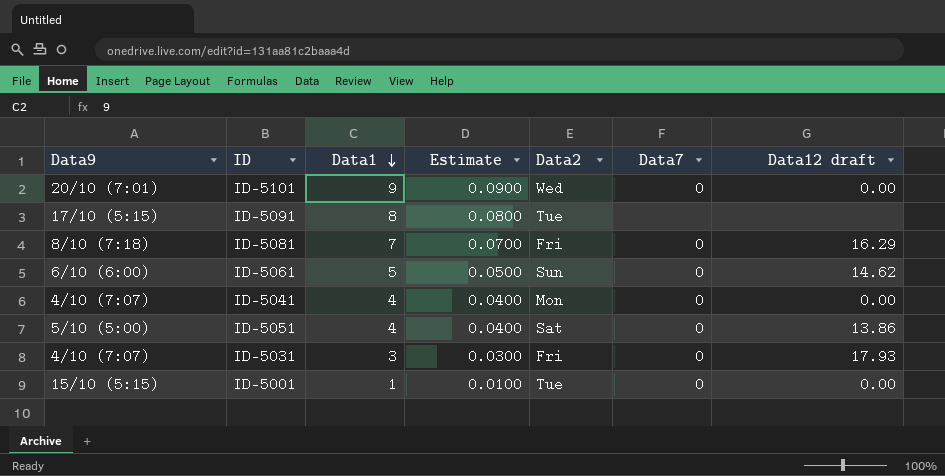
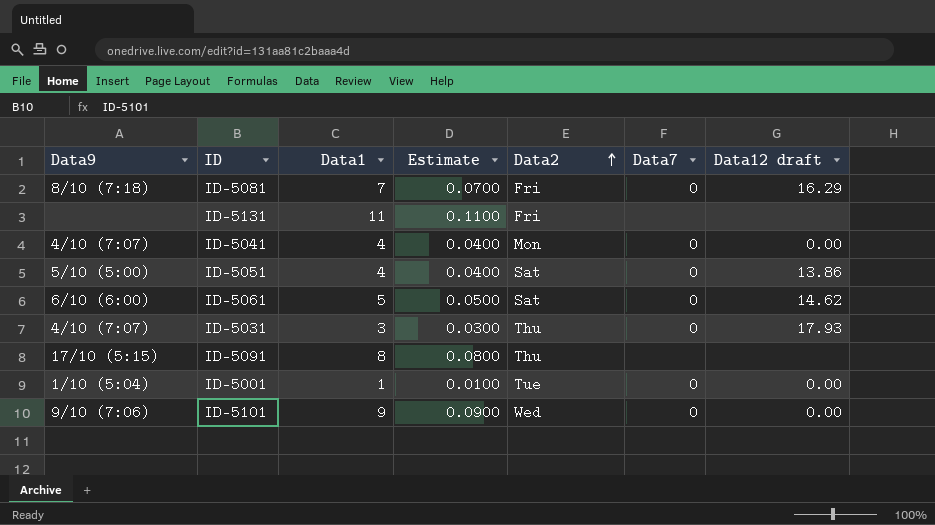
row order: Data1 descending -> Data2 ascending
row ID-5131: none -> none | 11 | 0.1100 | Fri | none | none
ID-5061 | Data2: Sun -> Sat
ID-5031 | Data2: Fri -> Thu
ID-5091 | Data2: Tue -> Thu
ID-5001 | Data9: 15/10 (5:15) -> 1/10 (5:04)
ID-5101 | Data9: 20/10 (7:01) -> 9/10 (7:06)

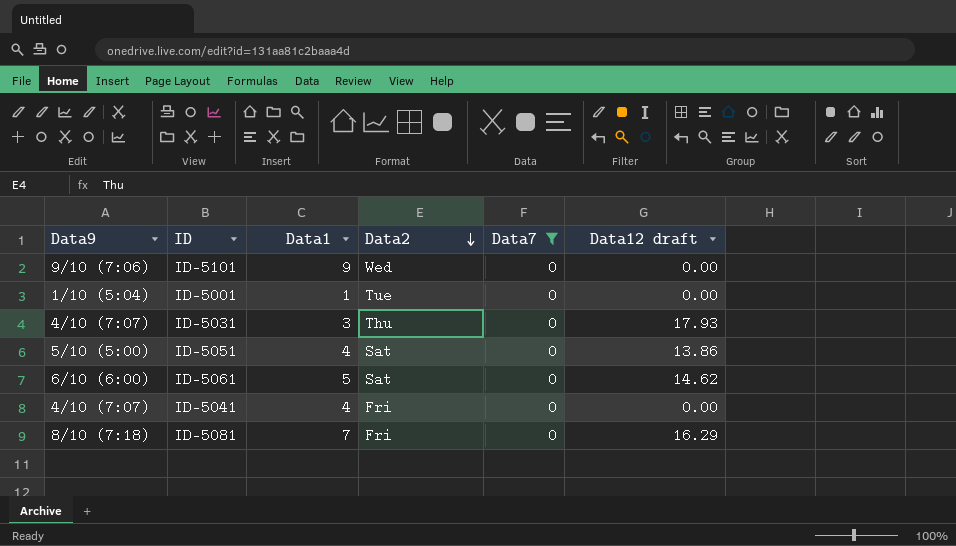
filter: none -> Data7 = 0
row order: Data2 ascending -> Data2 descending
column Estimate | formula: [Data1] * 0.01 -> none
ID-5041 | Data2: Mon -> Fri

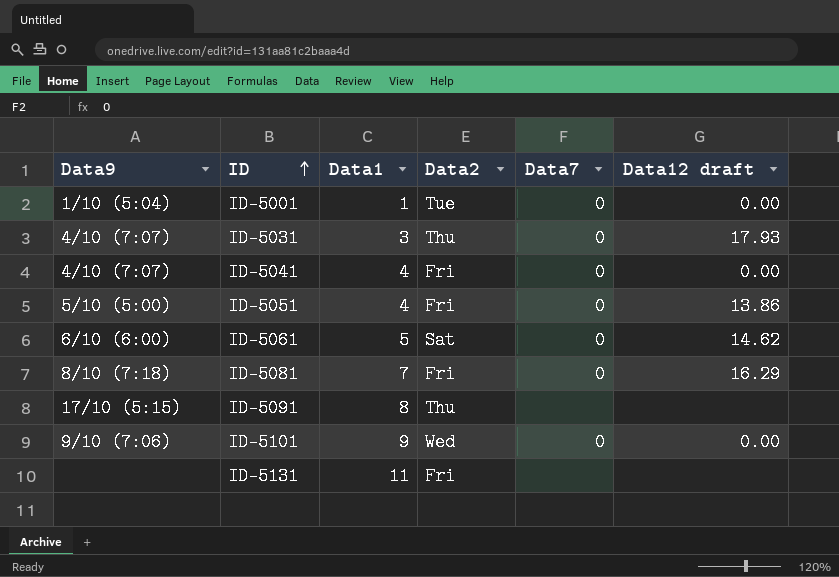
filter: Data7 = 0 -> none
row order: Data2 descending -> ID ascending
ID-5051 | Data2: Sat -> Fri

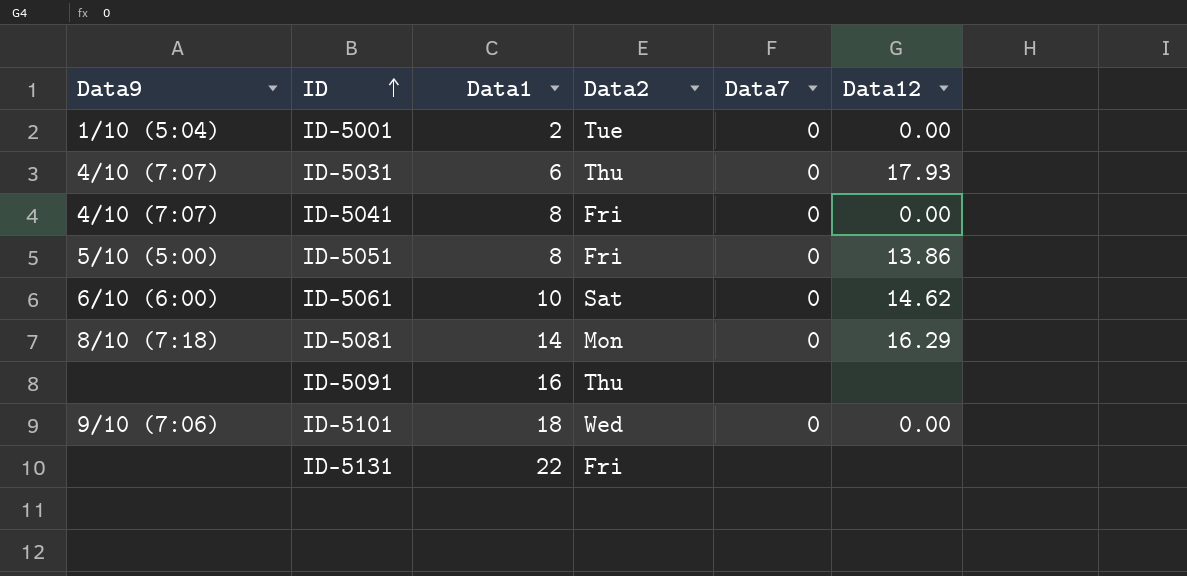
column name: Data12 draft -> Data12
ID-5001 | Data1: 1 -> 2
ID-5031 | Data1: 3 -> 6
ID-5041 | Data1: 4 -> 8
ID-5051 | Data1: 4 -> 8
ID-5061 | Data1: 5 -> 10
ID-5081 | Data1: 7 -> 14
ID-5081 | Data2: Fri -> Mon
ID-5091 | Data9: 17/10 (5:15) -> none
ID-5091 | Data1: 8 -> 16
ID-5101 | Data1: 9 -> 18
ID-5131 | Data1: 11 -> 22

